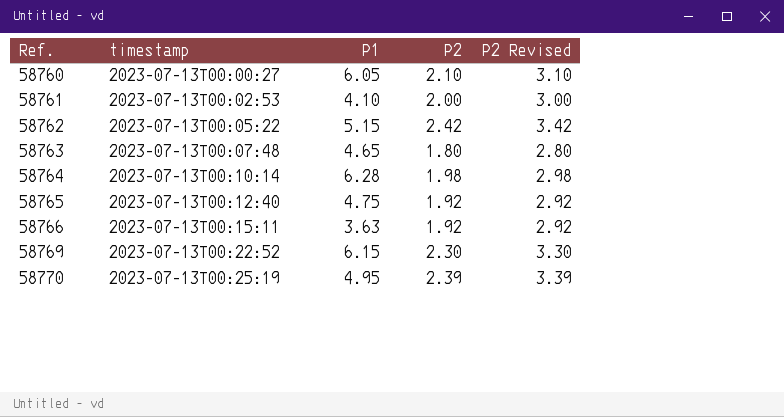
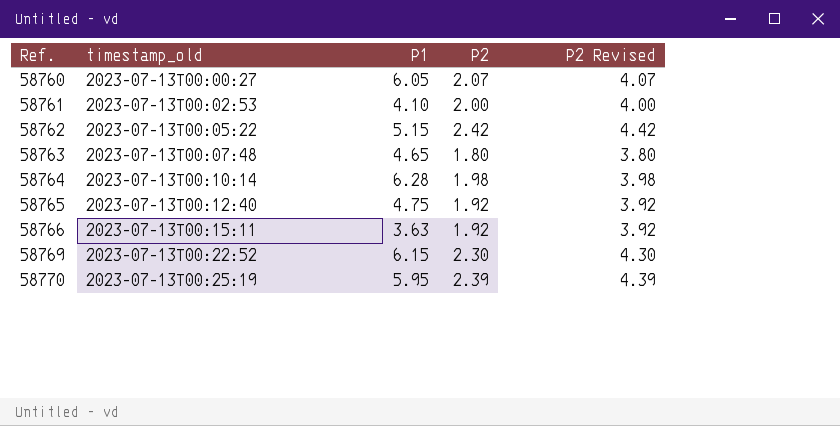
column name: timestamp -> timestamp_old
column P2 Revised | formula: [P2] + 1 -> [P2] + 2
58760 | P2: 2.10 -> 2.07
58770 | P1: 4.95 -> 5.95

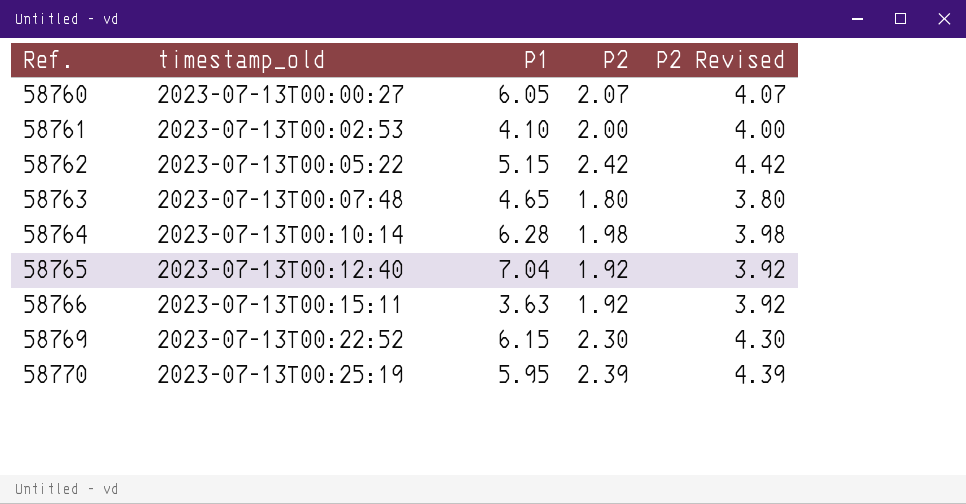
58765 | P1: 4.75 -> 7.04

